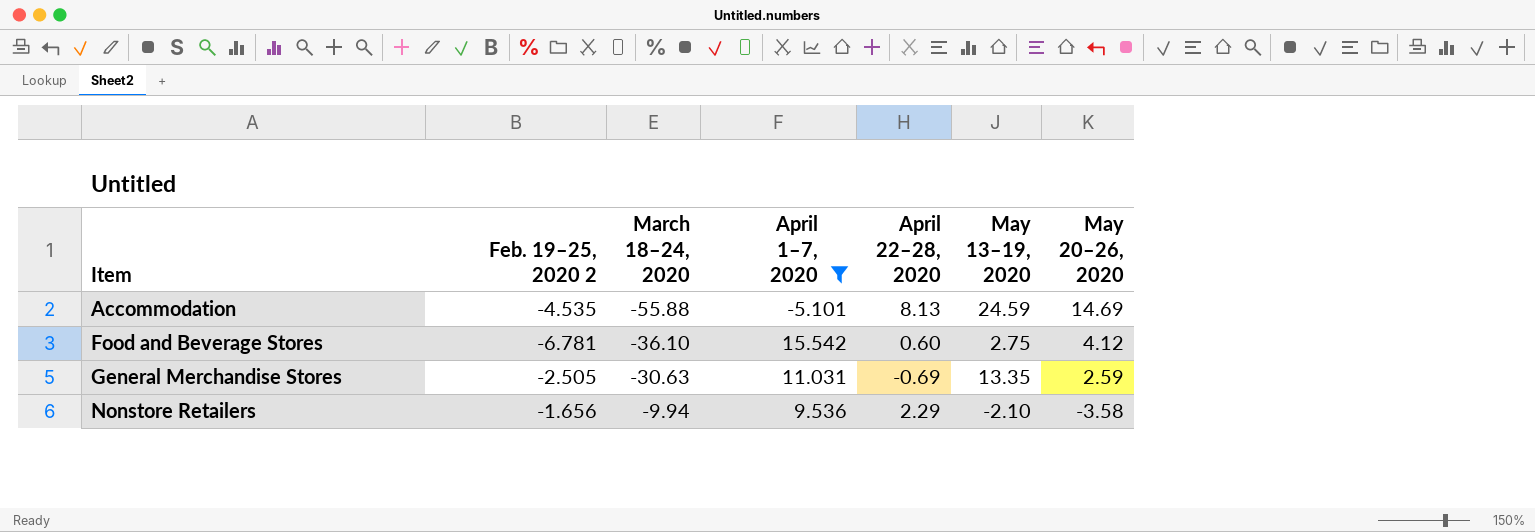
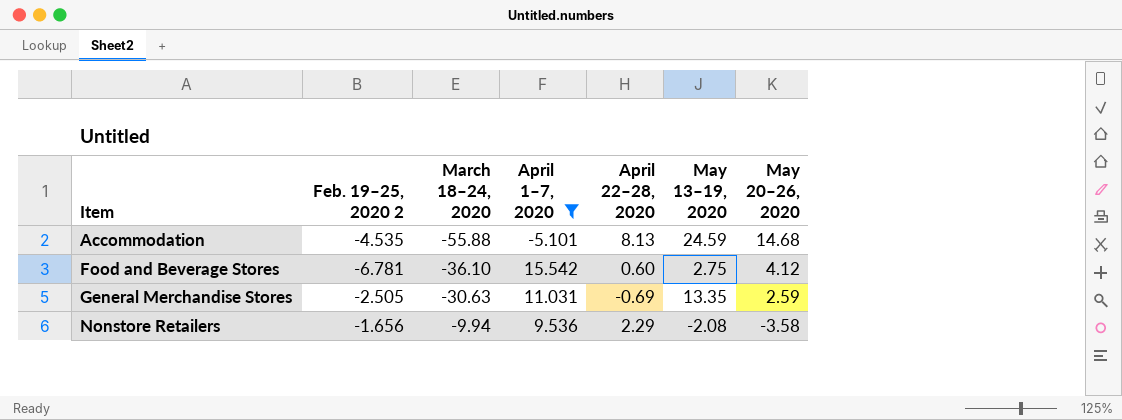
Accommodation | May 20–26, 2020: 14.69 -> 14.68
Nonstore Retailers | May 13–19, 2020: -2.10 -> -2.08

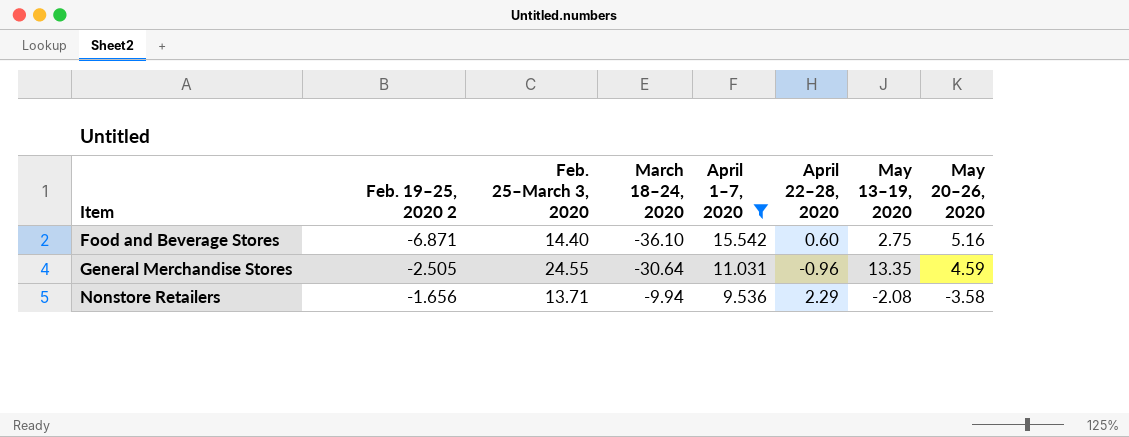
column Feb. 25–March 3, 2020 | position: none -> 3
row Accommodation: -4.535 | -55.88 | -5.101 | 8.13 | 24.59 | 14.68 -> none
Food and Beverage Stores | Feb. 19–25, 2020 2: -6.781 -> -6.871
Food and Beverage Stores | May 20–26, 2020: 4.12 -> 5.16
General Merchandise Stores | March 18–24, 2020: -30.63 -> -30.64
General Merchandise Stores | April 22–28, 2020: -0.69 -> -0.96
General Merchandise Stores | May 20–26, 2020: 2.59 -> 4.59

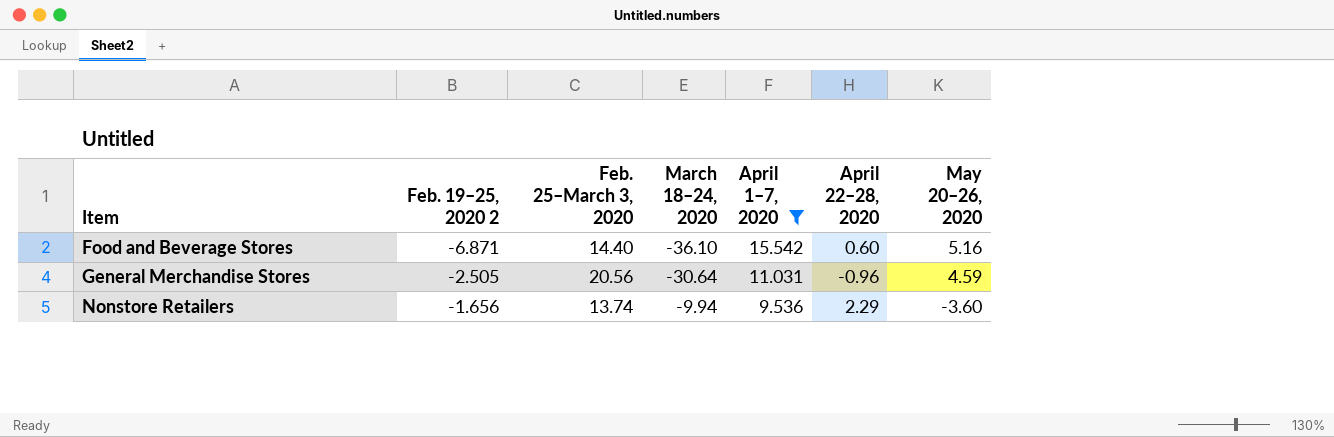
column May 13–19, 2020 | position: 7 -> none
General Merchandise Stores | Feb. 25–March 3, 2020: 24.55 -> 20.56
Nonstore Retailers | Feb. 25–March 3, 2020: 13.71 -> 13.74
Nonstore Retailers | May 20–26, 2020: -3.58 -> -3.60

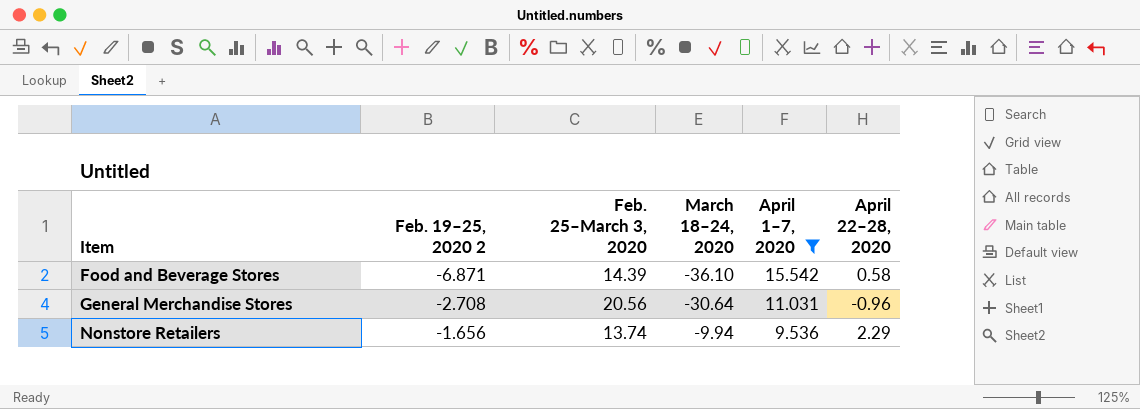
column May 20–26, 2020 | position: 7 -> none
Food and Beverage Stores | Feb. 25–March 3, 2020: 14.40 -> 14.39
Food and Beverage Stores | April 22–28, 2020: 0.60 -> 0.58
General Merchandise Stores | Feb. 19–25, 2020 2: -2.505 -> -2.708

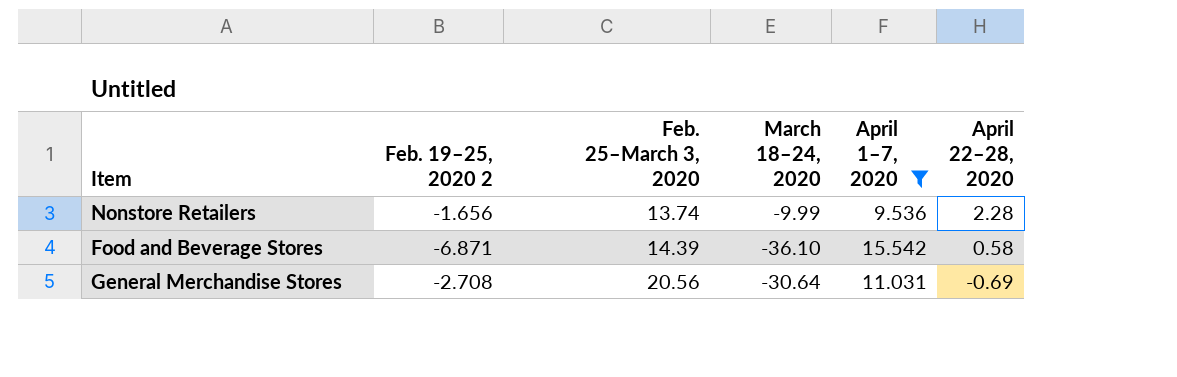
row order: Item ascending -> Feb. 25–March 3, 2020 ascending
Nonstore Retailers | March 18–24, 2020: -9.94 -> -9.99
Nonstore Retailers | April 22–28, 2020: 2.29 -> 2.28
General Merchandise Stores | April 22–28, 2020: -0.96 -> -0.69

